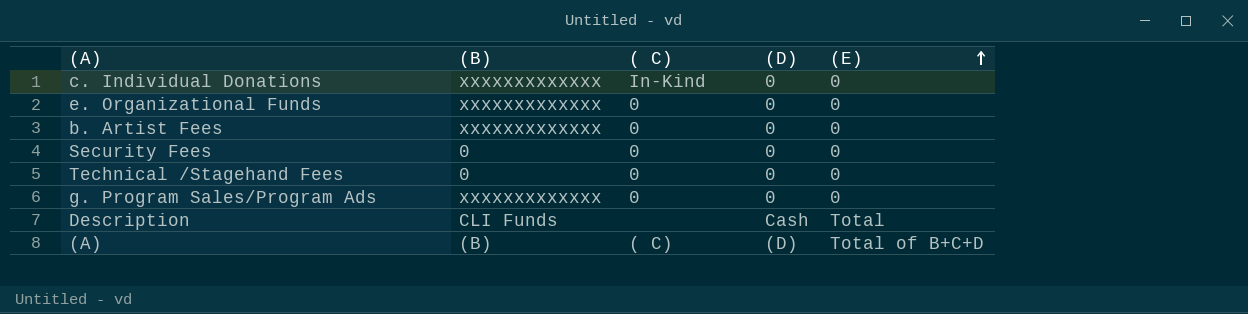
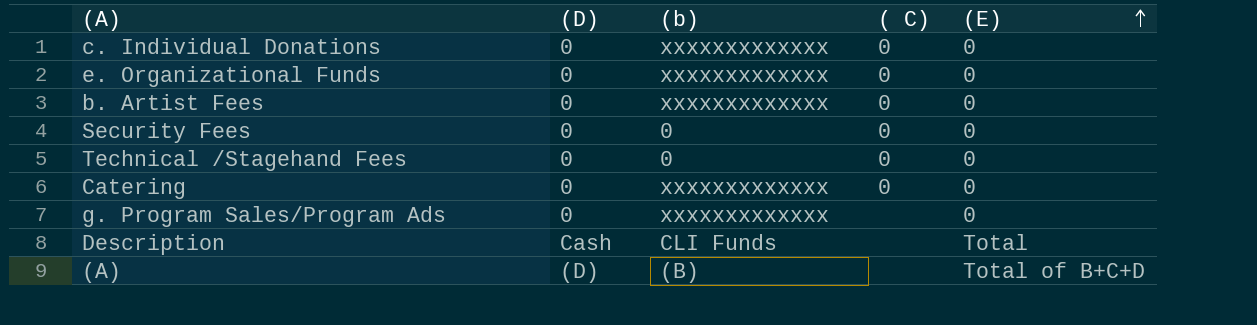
column (D) | position: 4 -> 2
column name: (B) -> (b)
c. Individual Donations | ( C): In-Kind -> 0
row Catering: none -> 0 | xxxxxxxxxxxxx | 0 | 0
g. Program Sales/Program Ads | ( C): 0 -> none
(A) | ( C): ( C) -> none

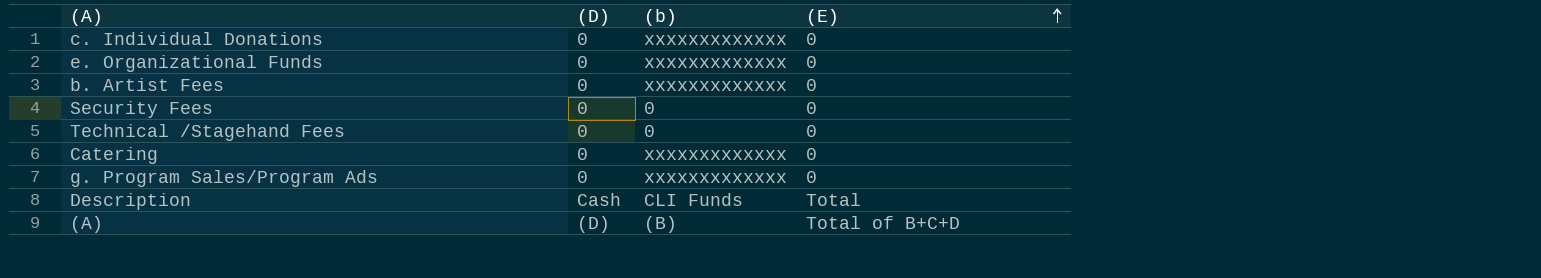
column ( C) | position: 4 -> none

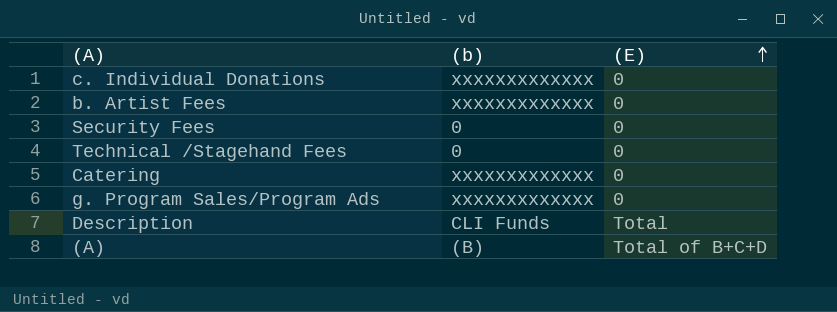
column (D) | position: 2 -> none
row e. Organizational Funds: 0 | xxxxxxxxxxxxx | 0 -> none

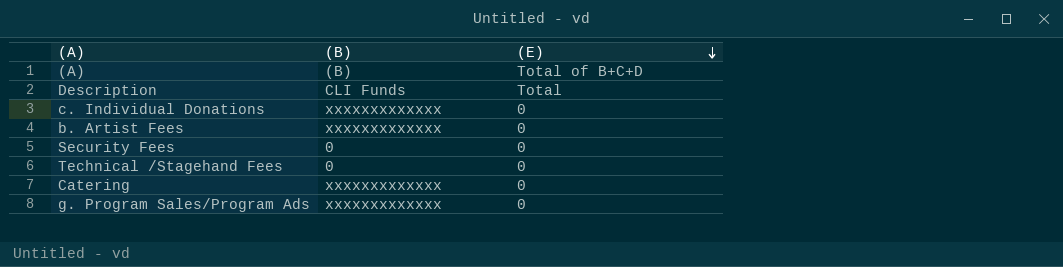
row order: (E) ascending -> (E) descending
column name: (b) -> (B)

